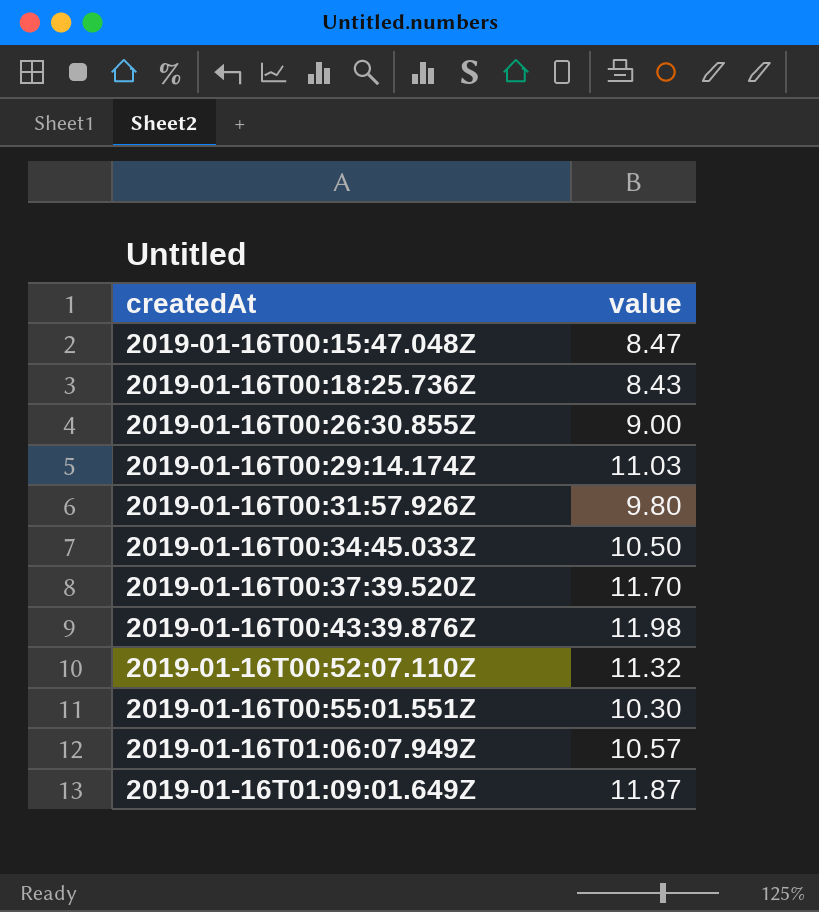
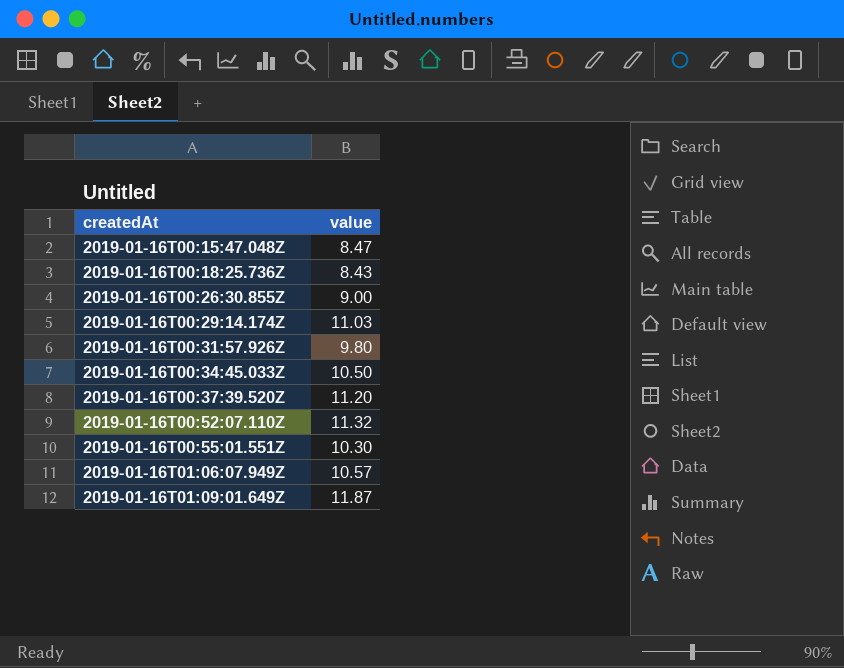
row 2019-01-16T00:43:39.876Z: 11.98 -> none
2019-01-16T00:37:39.520Z | value: 11.70 -> 11.20

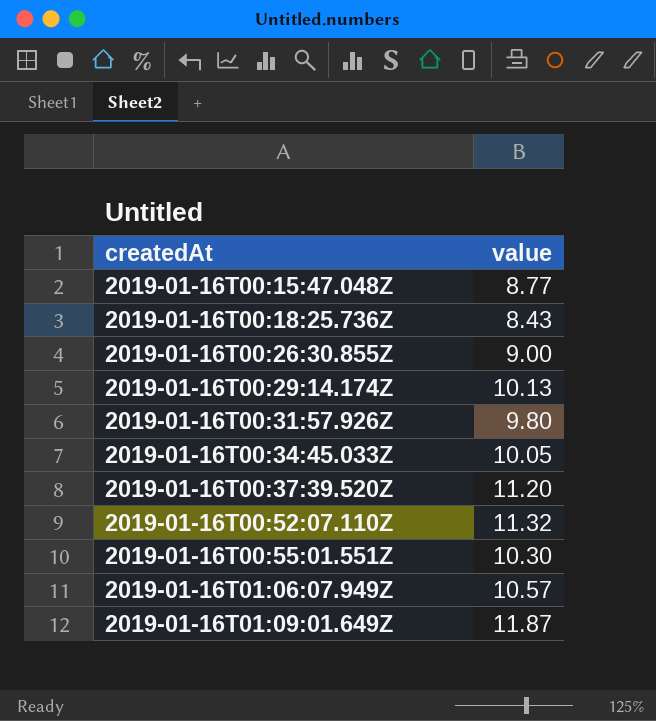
2019-01-16T00:15:47.048Z | value: 8.47 -> 8.77
2019-01-16T00:29:14.174Z | value: 11.03 -> 10.13
2019-01-16T00:34:45.033Z | value: 10.50 -> 10.05

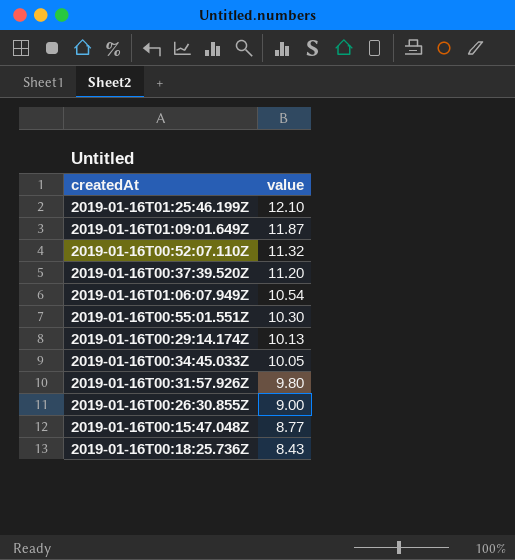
row order: createdAt ascending -> value descending
row 2019-01-16T01:25:46.199Z: none -> 12.10
2019-01-16T01:06:07.949Z | value: 10.57 -> 10.54

